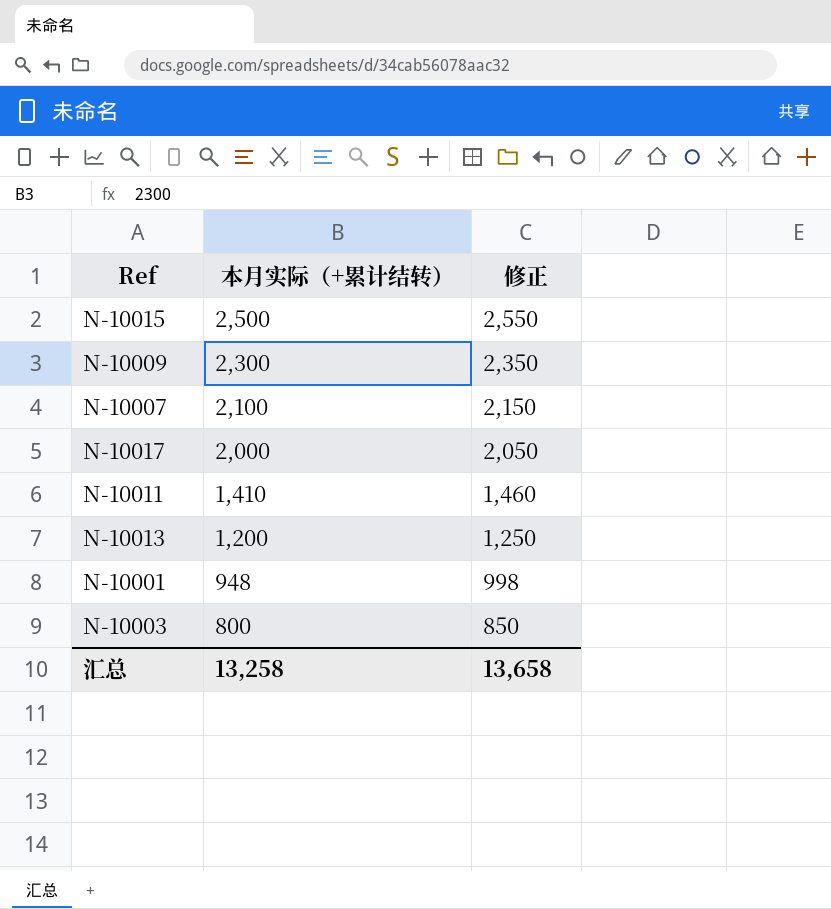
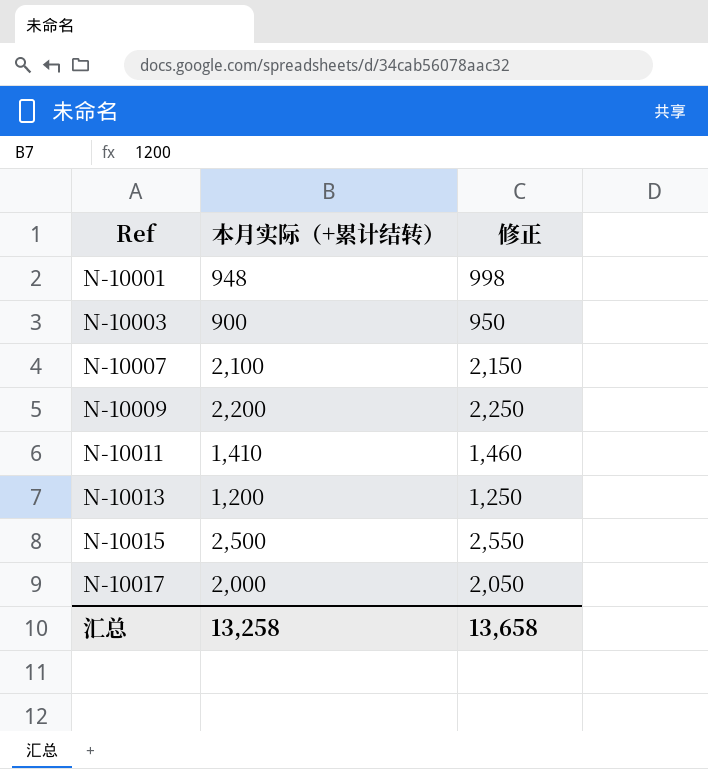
row order: 本月实际（+累计结转） descending -> Ref ascending
N-10003 | 本月实际（+累计结转）: 800 -> 900
N-10003 | 修正: 850 -> 950
N-10009 | 本月实际（+累计结转）: 2,300 -> 2,200
N-10009 | 修正: 2,350 -> 2,250

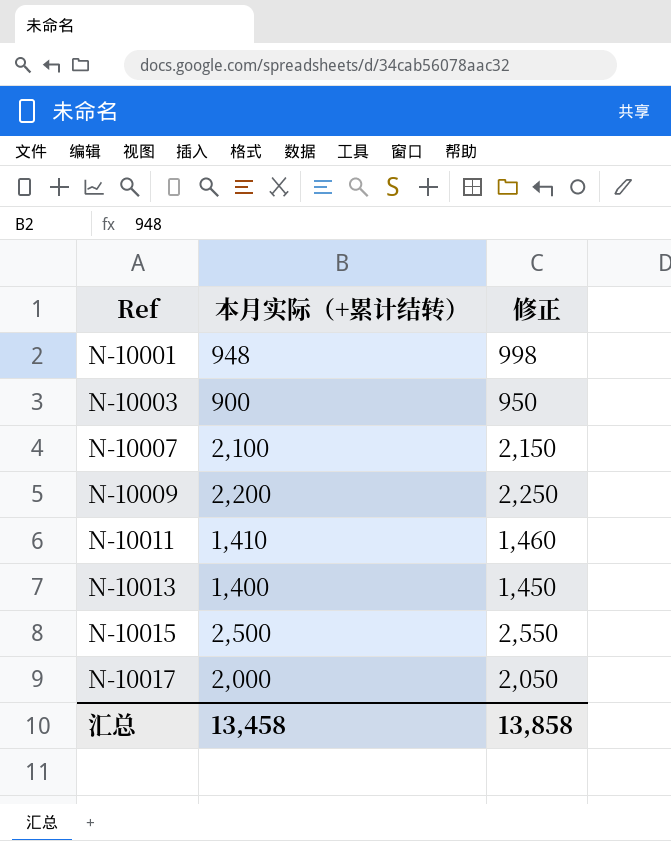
N-10013 | 本月实际（+累计结转）: 1,200 -> 1,400
N-10013 | 修正: 1,250 -> 1,450
汇总 | 本月实际（+累计结转）: 13,258 -> 13,458
汇总 | 修正: 13,658 -> 13,858

